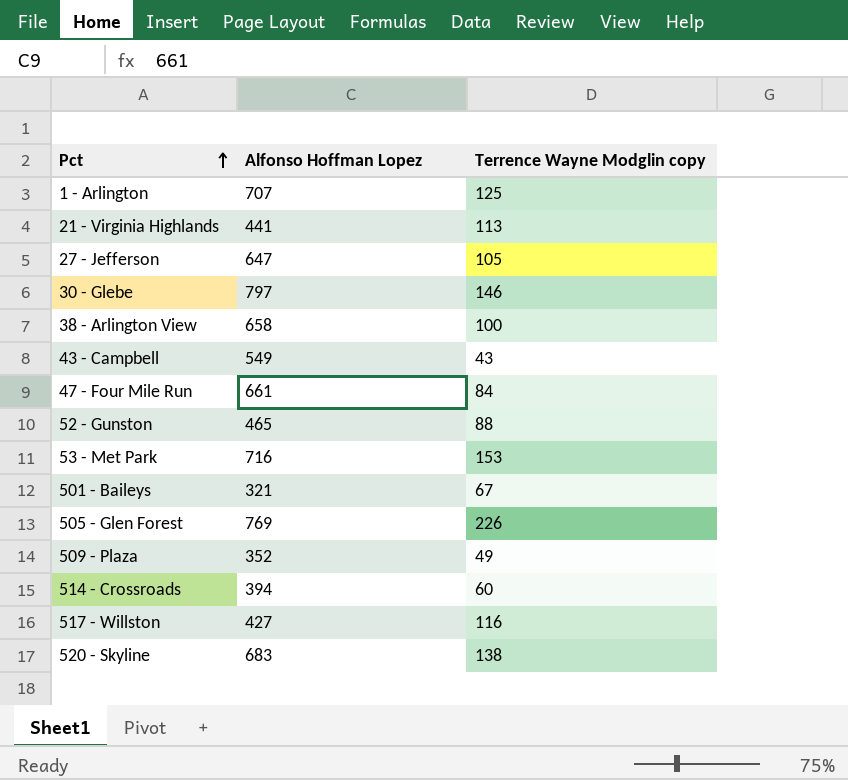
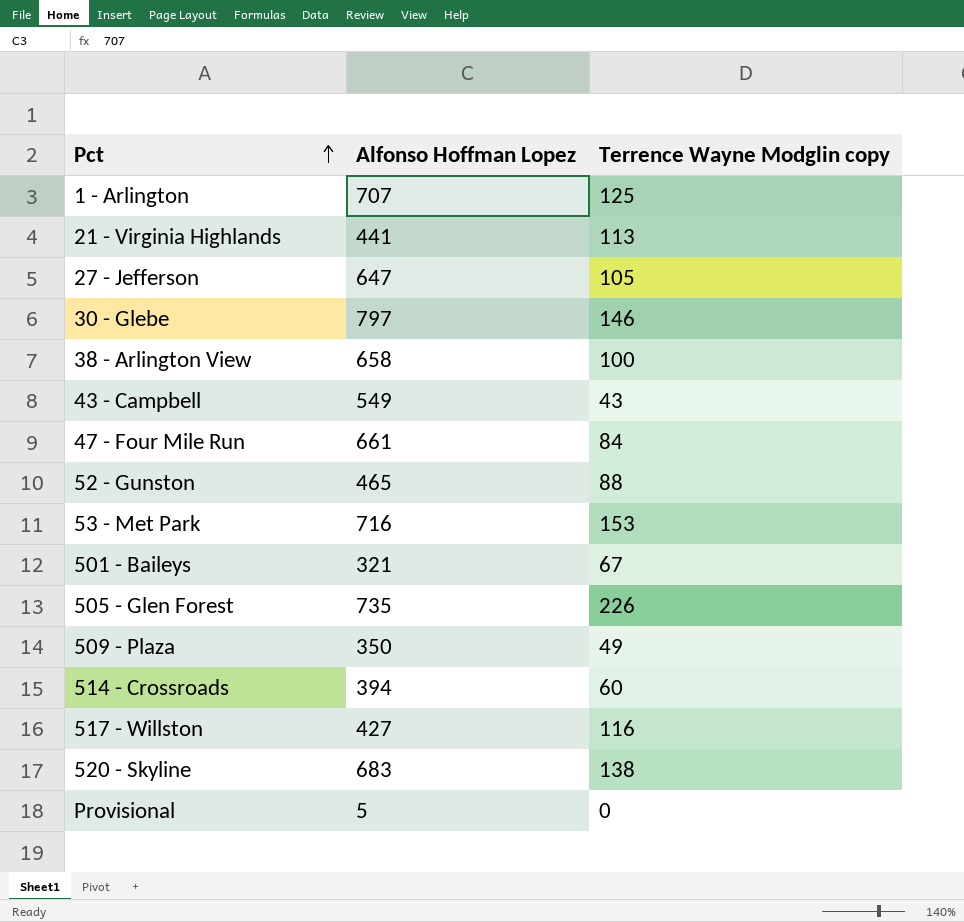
505 - Glen Forest | Alfonso Hoffman Lopez: 769 -> 735
509 - Plaza | Alfonso Hoffman Lopez: 352 -> 350
row Provisional: none -> 5 | 0

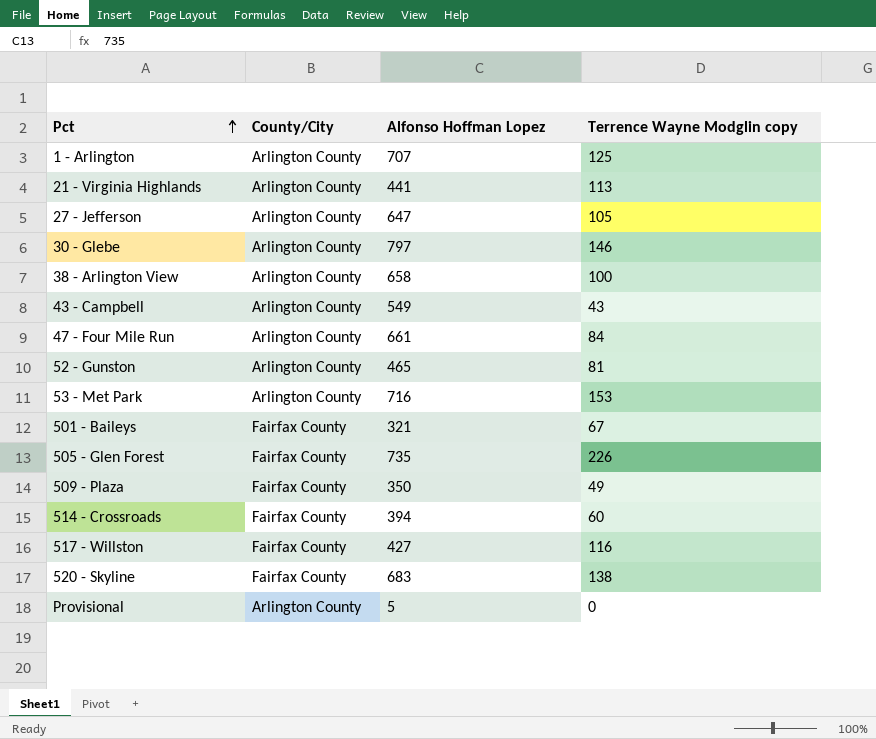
column County/City | position: none -> 2
52 - Gunston | Terrence Wayne Modglin copy: 88 -> 81

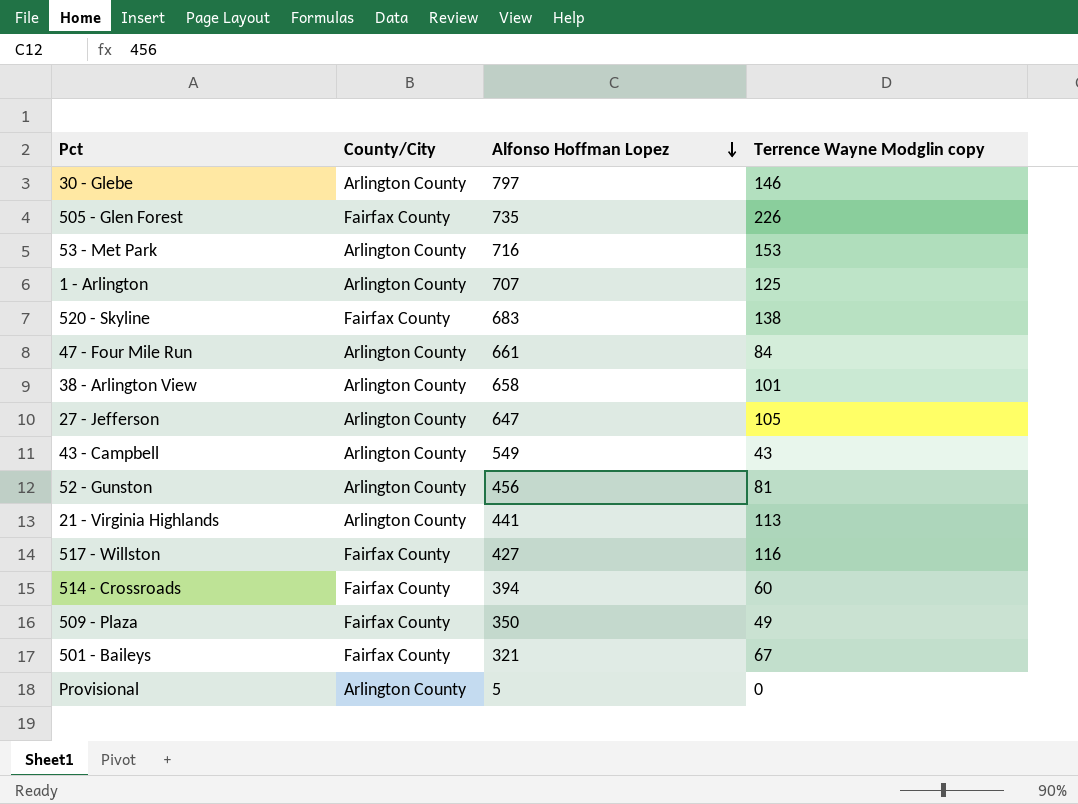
row order: Pct ascending -> Alfonso Hoffman Lopez descending
38 - Arlington View | Terrence Wayne Modglin copy: 100 -> 101
52 - Gunston | Alfonso Hoffman Lopez: 465 -> 456

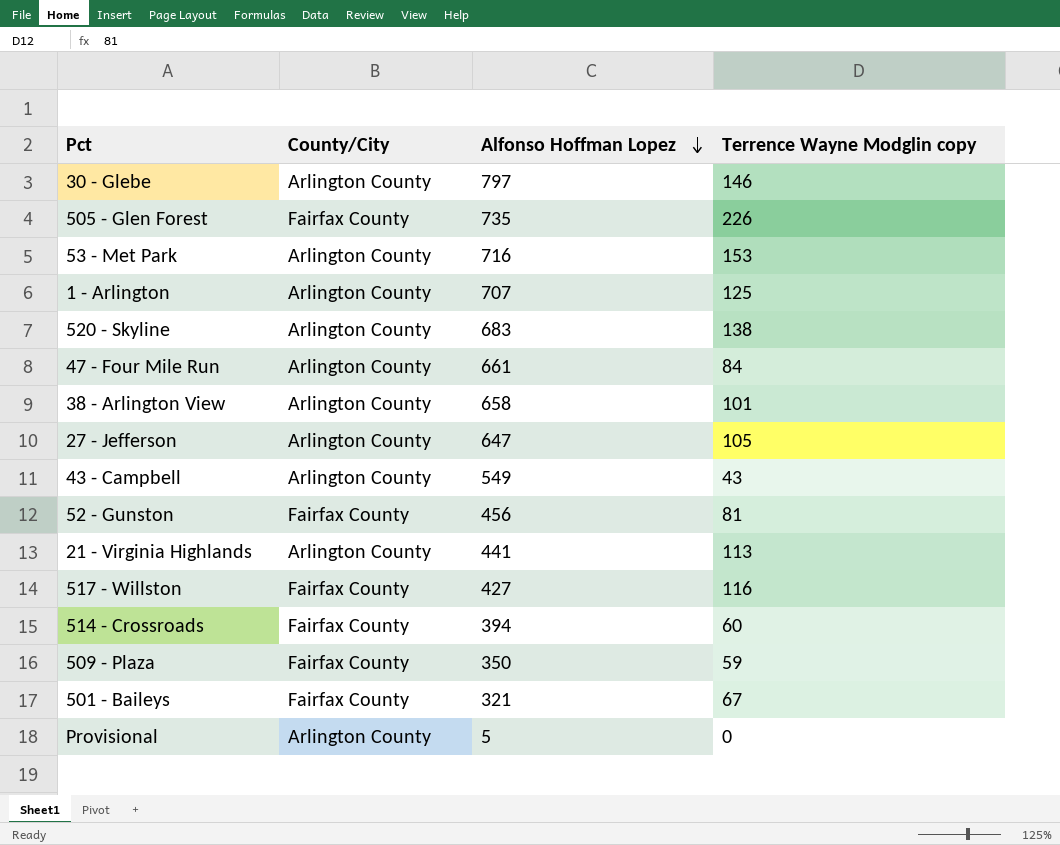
520 - Skyline | County/City: Fairfax County -> Arlington County
52 - Gunston | County/City: Arlington County -> Fairfax County
509 - Plaza | Terrence Wayne Modglin copy: 49 -> 59

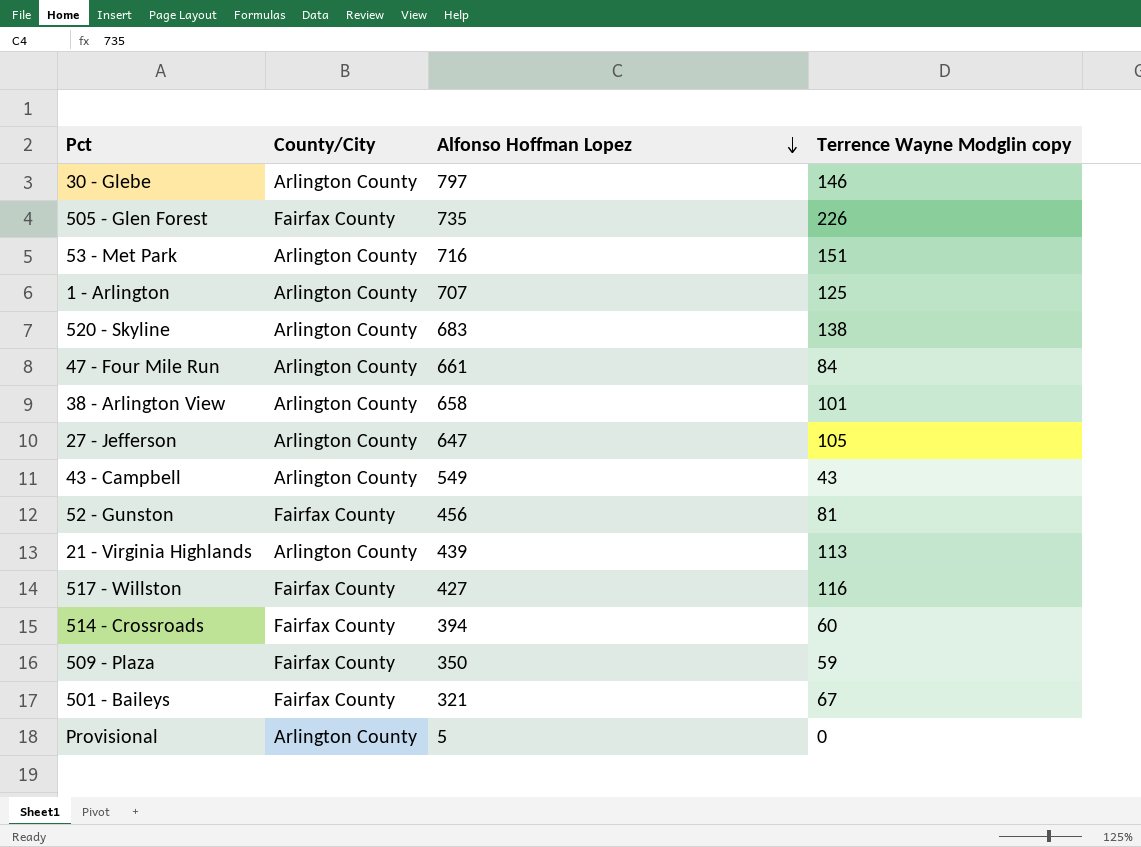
53 - Met Park | Terrence Wayne Modglin copy: 153 -> 151
21 - Virginia Highlands | Alfonso Hoffman Lopez: 441 -> 439

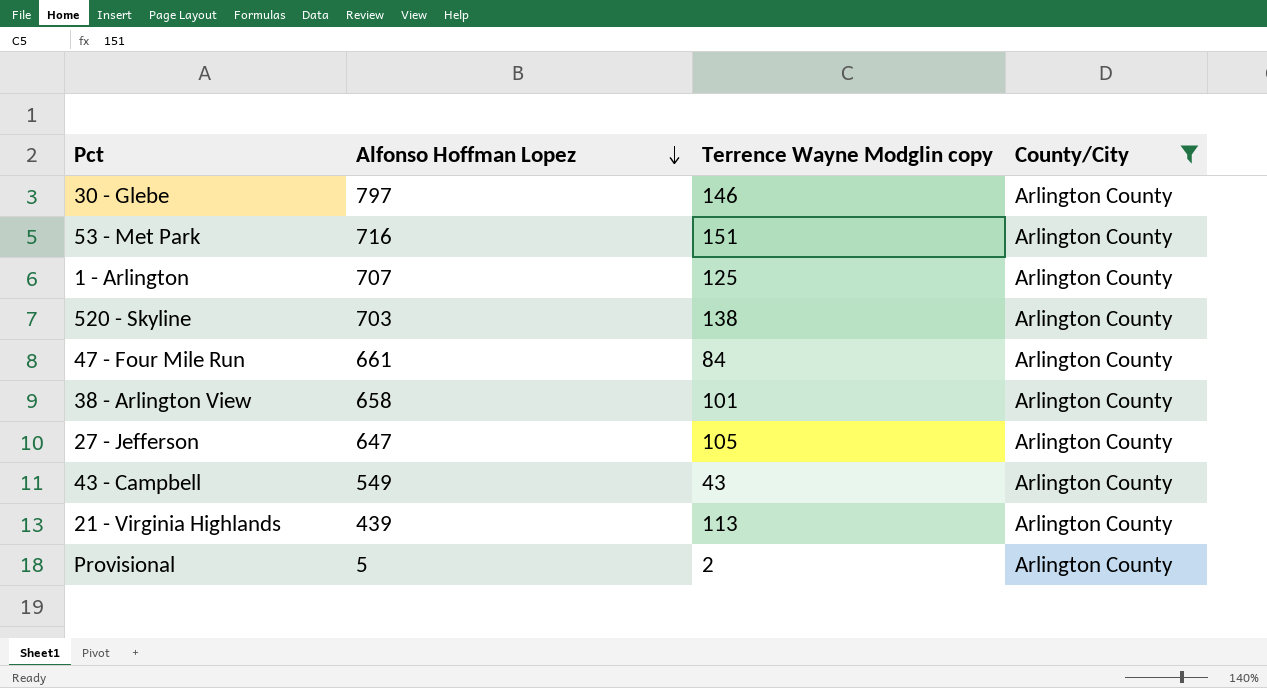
filter: none -> County/City = Arlington County
column County/City | position: 2 -> 4
520 - Skyline | Alfonso Hoffman Lopez: 683 -> 703
Provisional | Terrence Wayne Modglin copy: 0 -> 2

